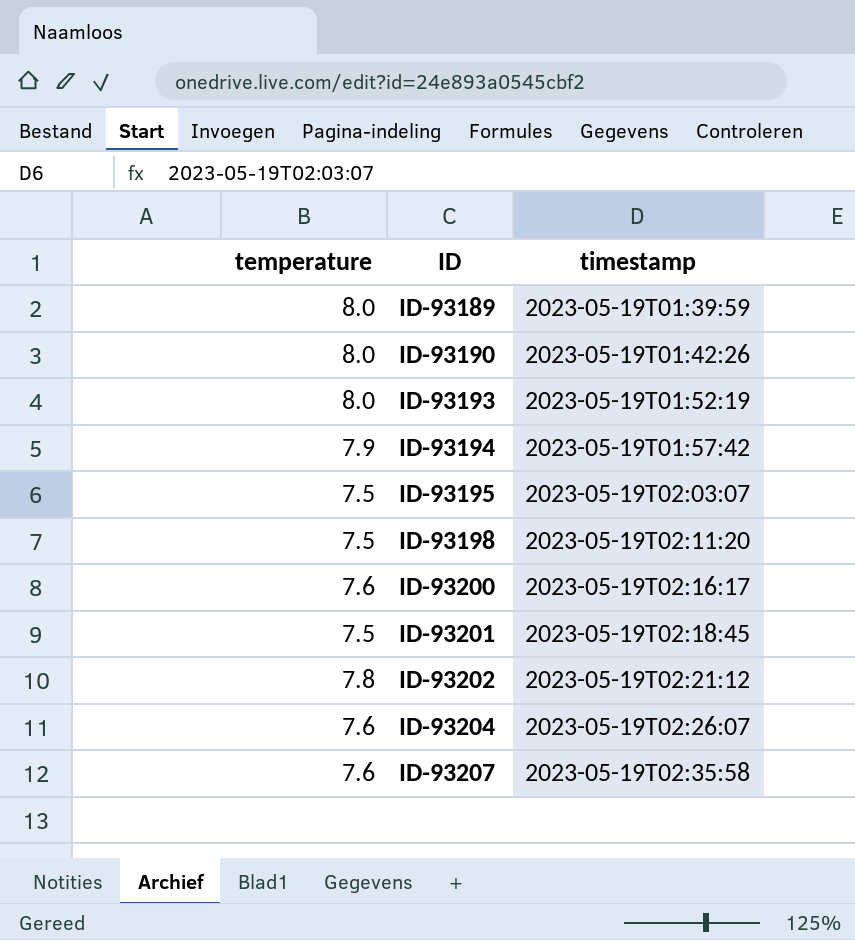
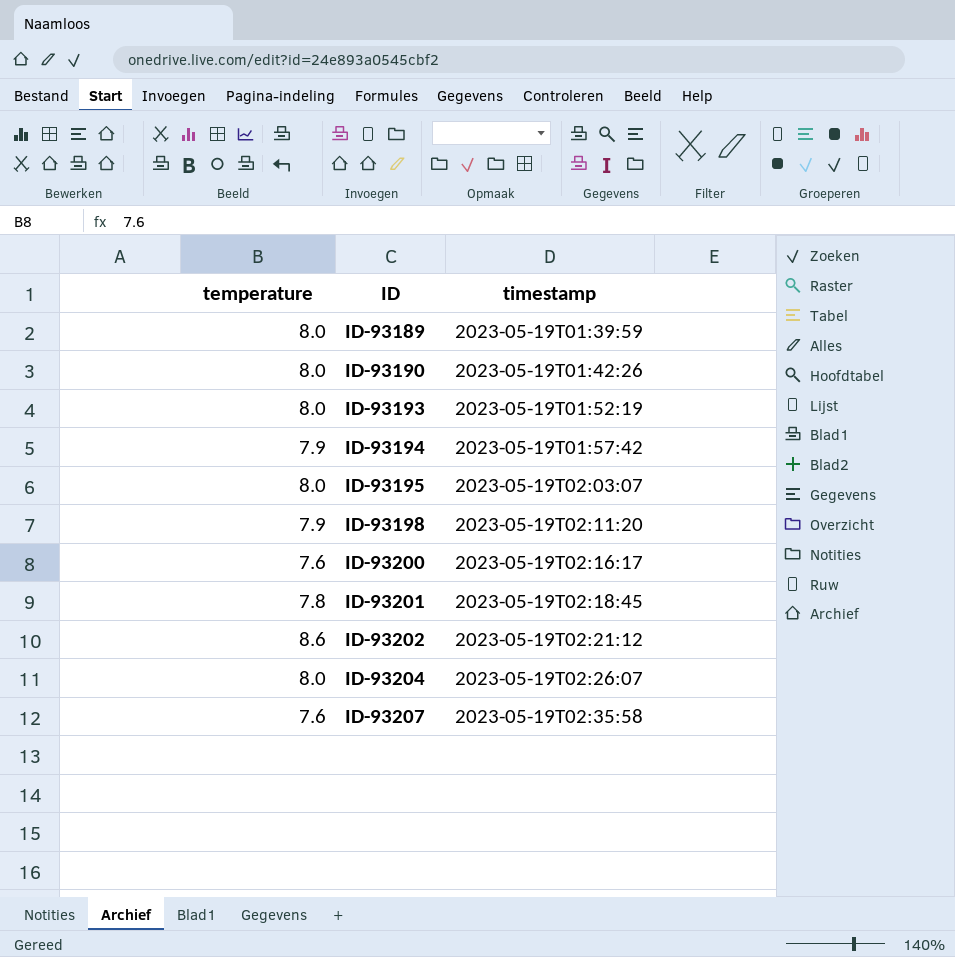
ID-93195 | temperature: 7.5 -> 8.0
ID-93198 | temperature: 7.5 -> 7.9
ID-93201 | temperature: 7.5 -> 7.8
ID-93202 | temperature: 7.8 -> 8.6
ID-93204 | temperature: 7.6 -> 8.0

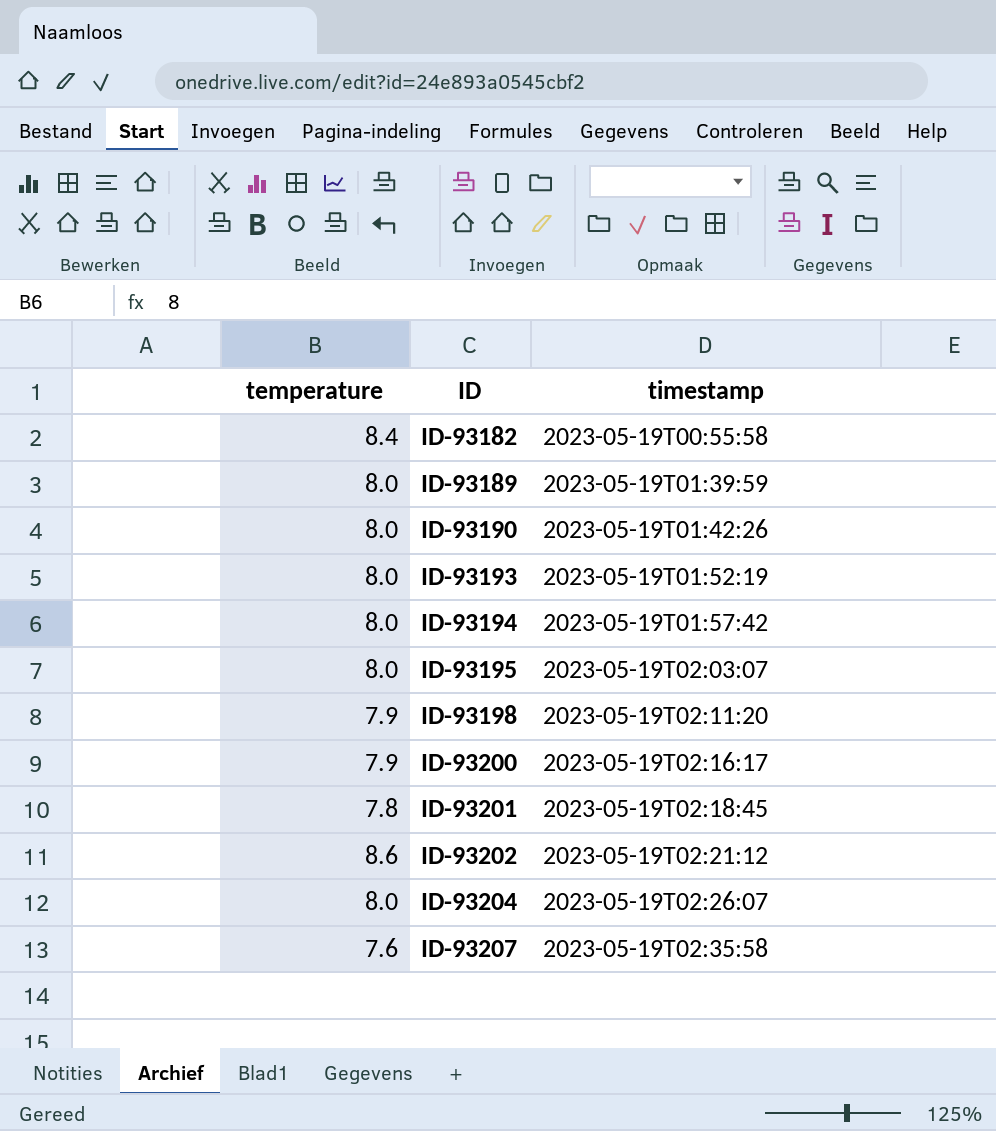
row ID-93182: none -> 8.4 | 2023-05-19T00:55:58
ID-93194 | temperature: 7.9 -> 8.0
ID-93200 | temperature: 7.6 -> 7.9

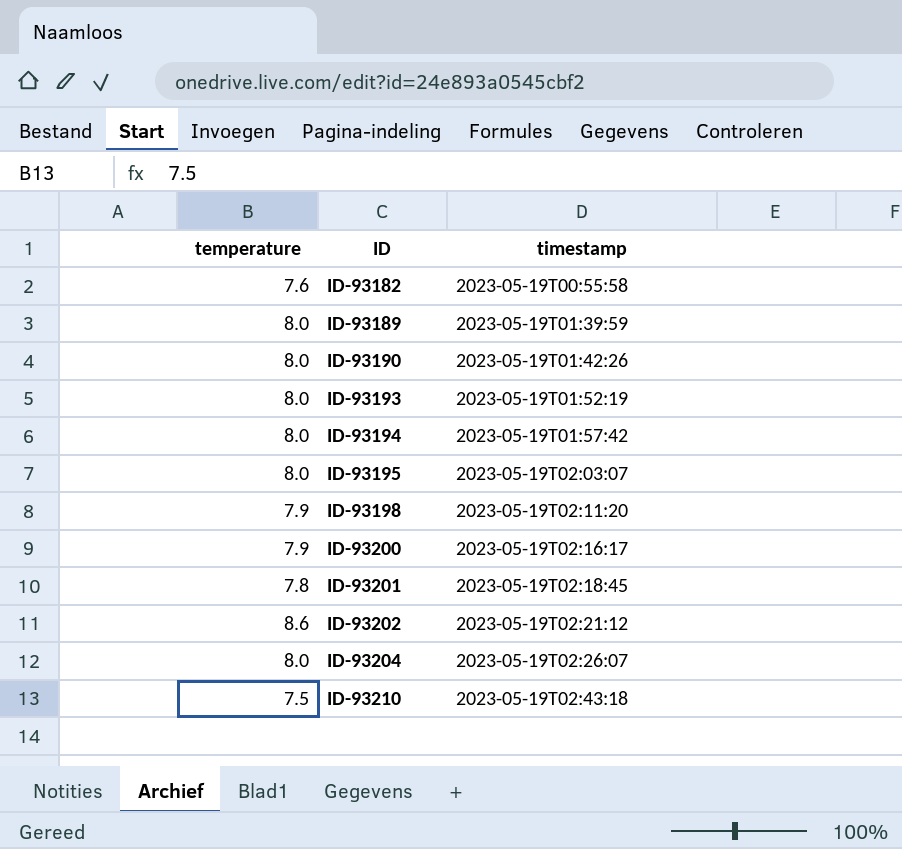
row ID-93207: 7.6 | 2023-05-19T02:35:58 -> none
ID-93182 | temperature: 8.4 -> 7.6
row ID-93210: none -> 7.5 | 2023-05-19T02:43:18

